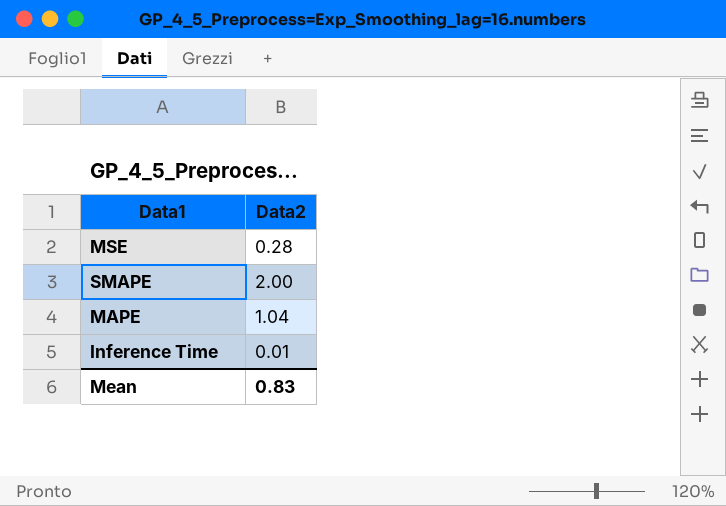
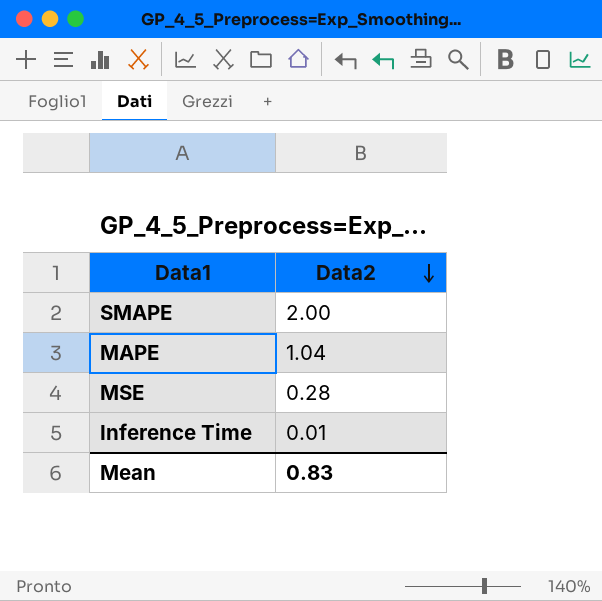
row order: none -> Data2 descending

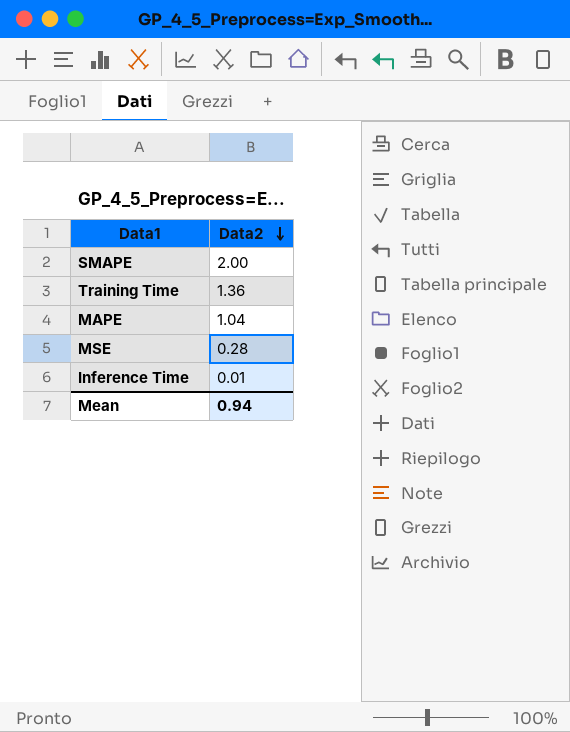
row Training Time: none -> 1.36
Mean | Data2: 0.83 -> 0.94

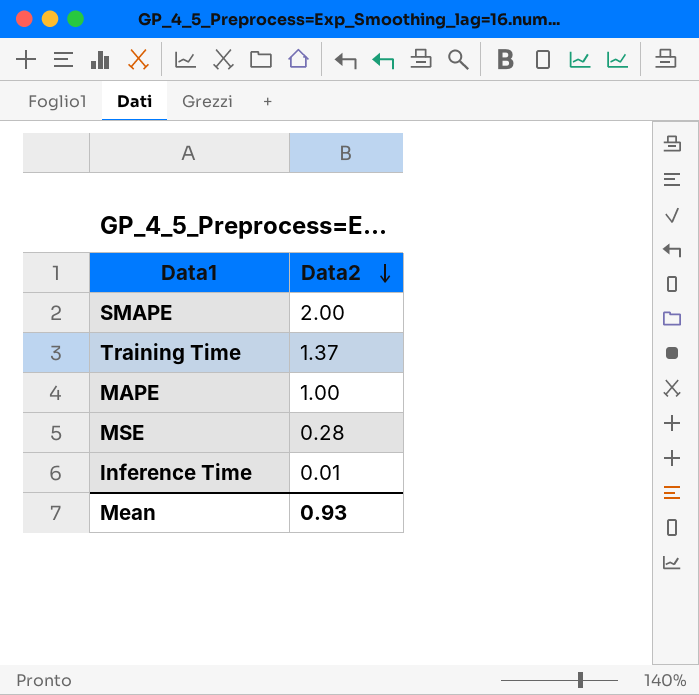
Training Time | Data2: 1.36 -> 1.37
MAPE | Data2: 1.04 -> 1.00
Mean | Data2: 0.94 -> 0.93

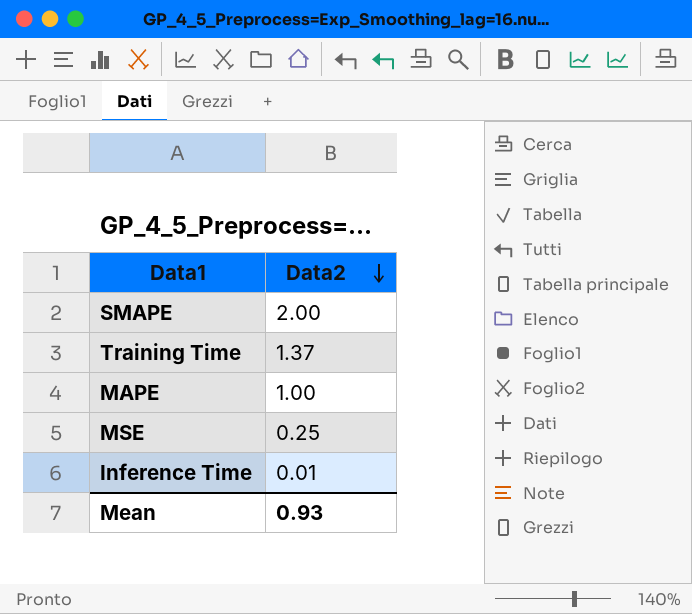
MSE | Data2: 0.28 -> 0.25

